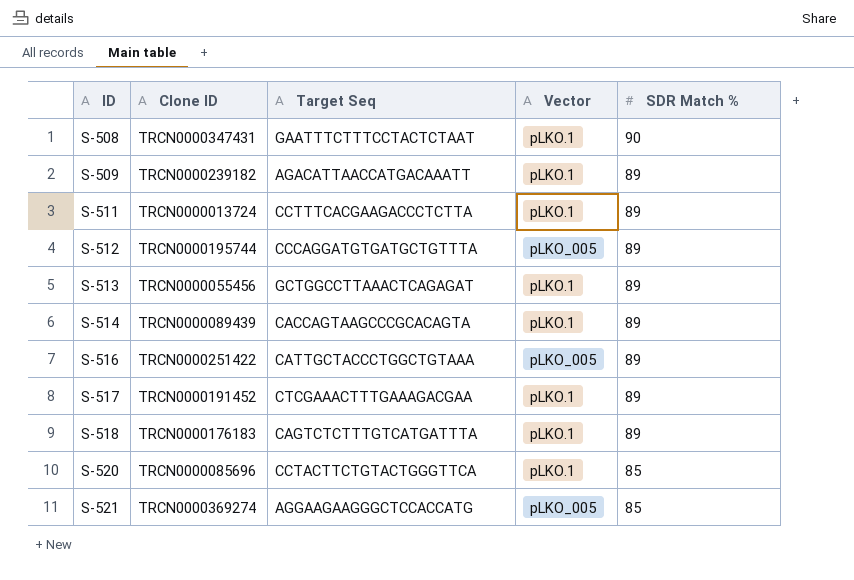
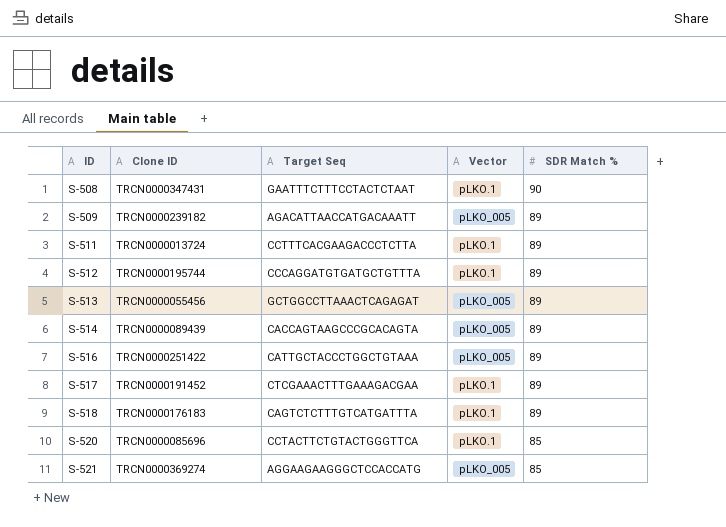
S-509 | Vector: pLKO.1 -> pLKO_005
S-512 | Vector: pLKO_005 -> pLKO.1
S-513 | Vector: pLKO.1 -> pLKO_005
S-514 | Vector: pLKO.1 -> pLKO_005

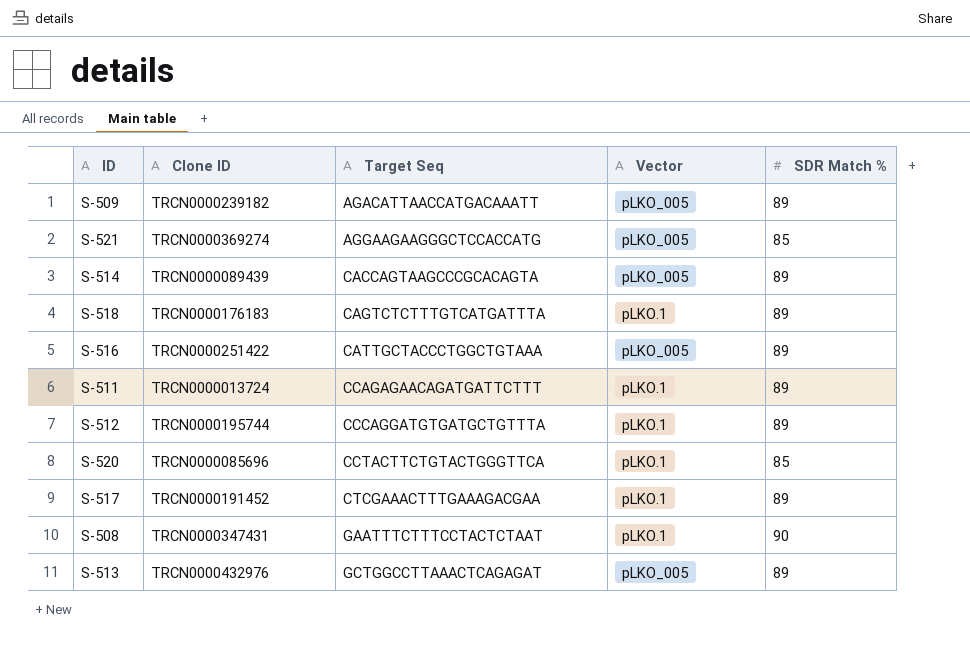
row order: ID ascending -> Target Seq ascending
S-511 | Target Seq: CCTTTCACGAAGACCCTCTTA -> CCAGAGAACAGATGATTCTTT
S-513 | Clone ID: TRCN0000055456 -> TRCN0000432976

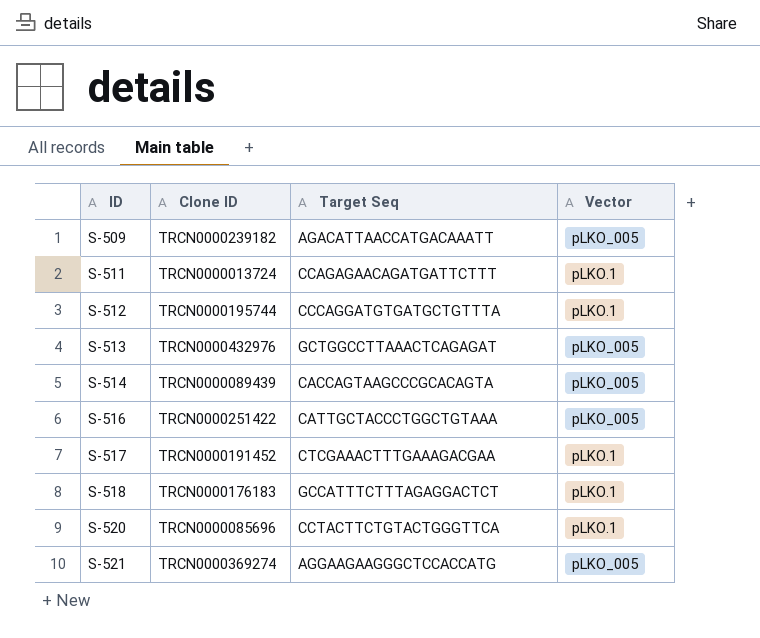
row order: Target Seq ascending -> ID ascending
column SDR Match % | position: 5 -> none
row S-508: TRCN0000347431 | GAATTTCTTTCCTACTCTAAT | pLKO.1 | 90 -> none
S-518 | Target Seq: CAGTCTCTTTGTCATGATTTA -> GCCATTTCTTTAGAGGACTCT

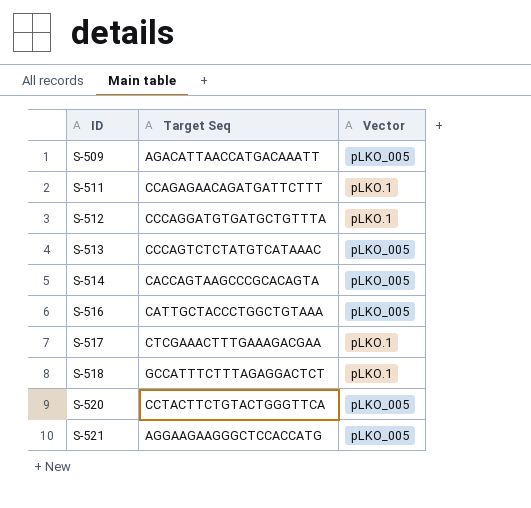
column Clone ID | position: 2 -> none
S-513 | Target Seq: GCTGGCCTTAAACTCAGAGAT -> CCCAGTCTCTATGTCATAAAC
S-520 | Vector: pLKO.1 -> pLKO_005

